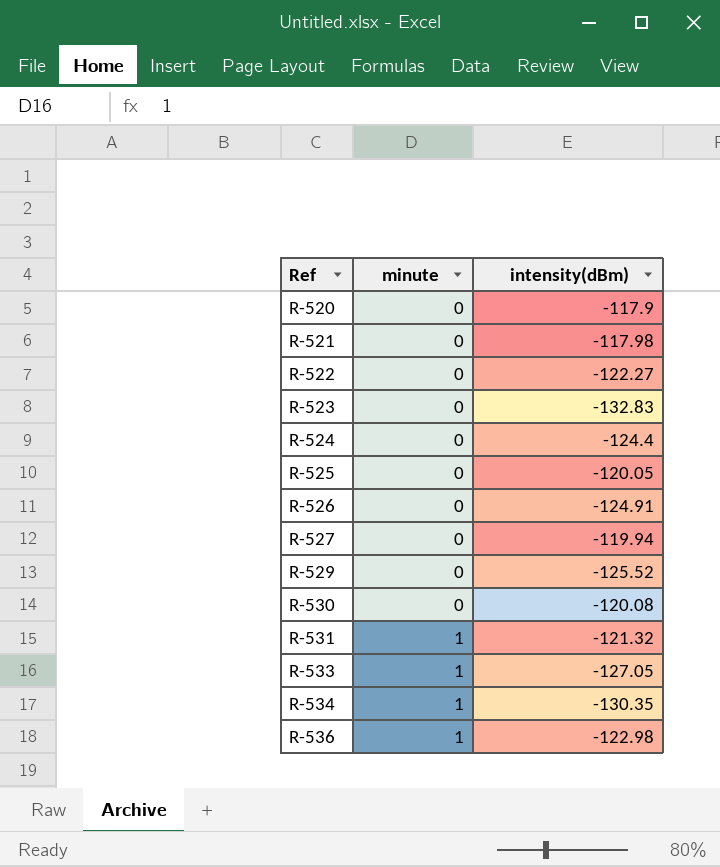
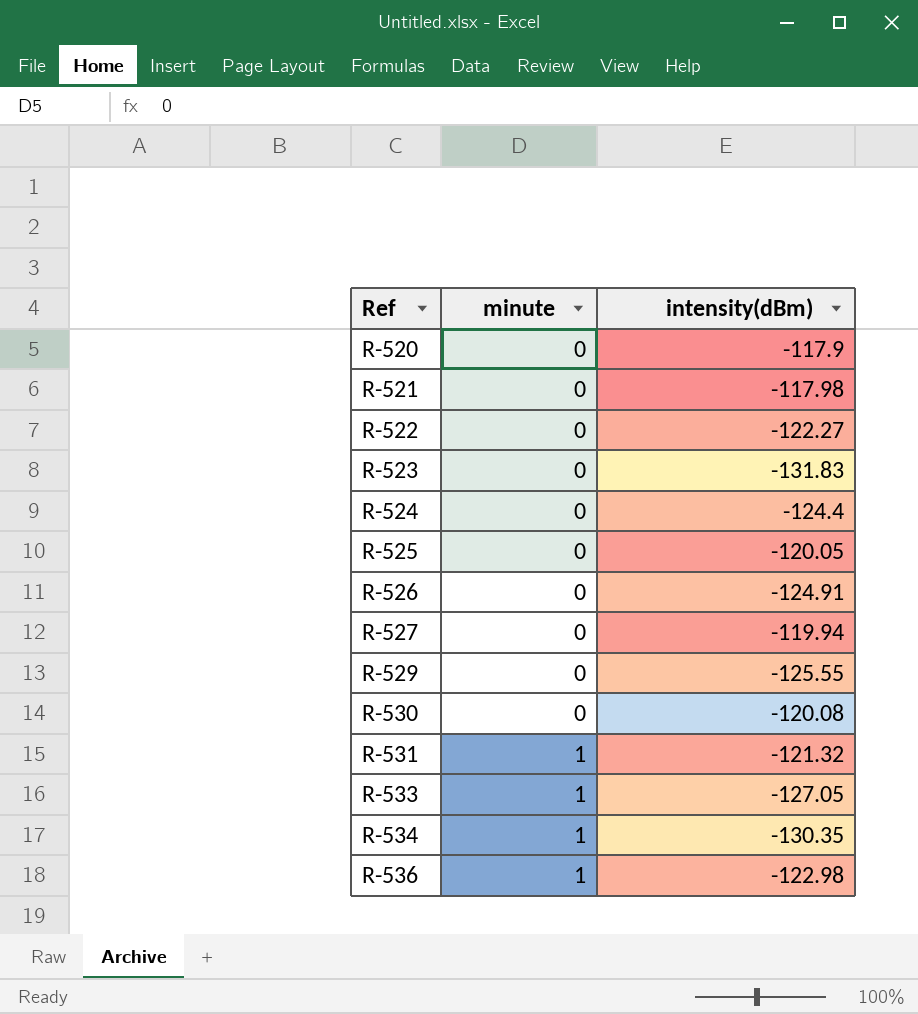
R-523 | intensity(dBm): -132.83 -> -131.83
R-529 | intensity(dBm): -125.52 -> -125.55

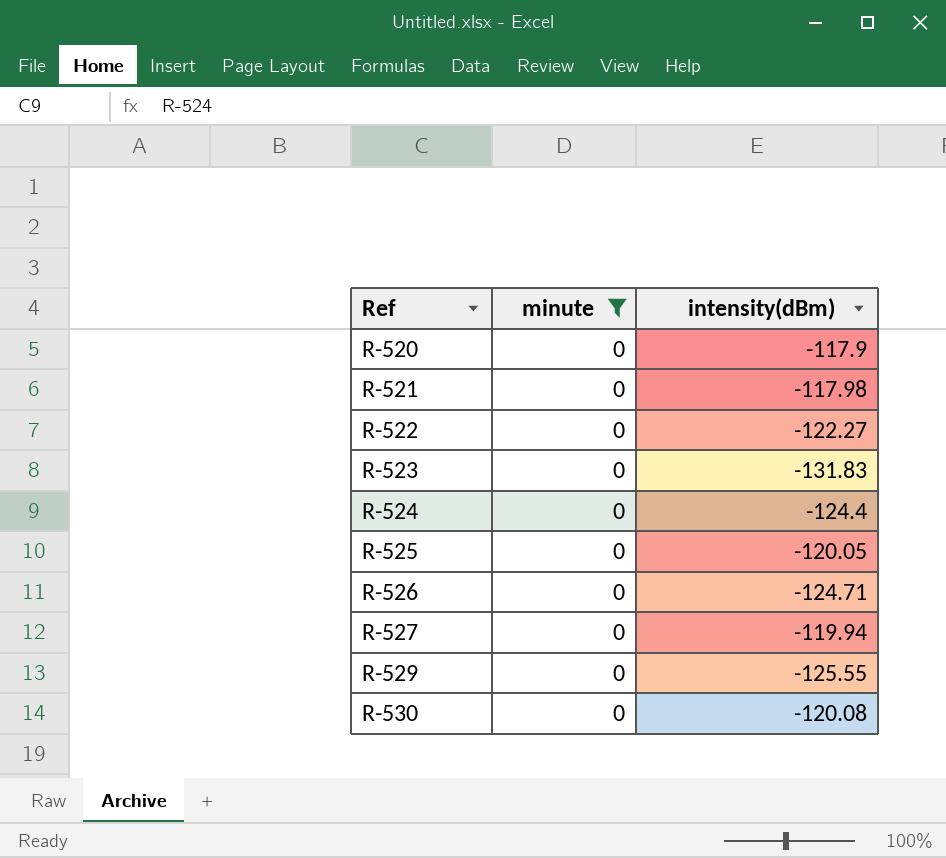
filter: none -> minute = 0
R-526 | intensity(dBm): -124.91 -> -124.71

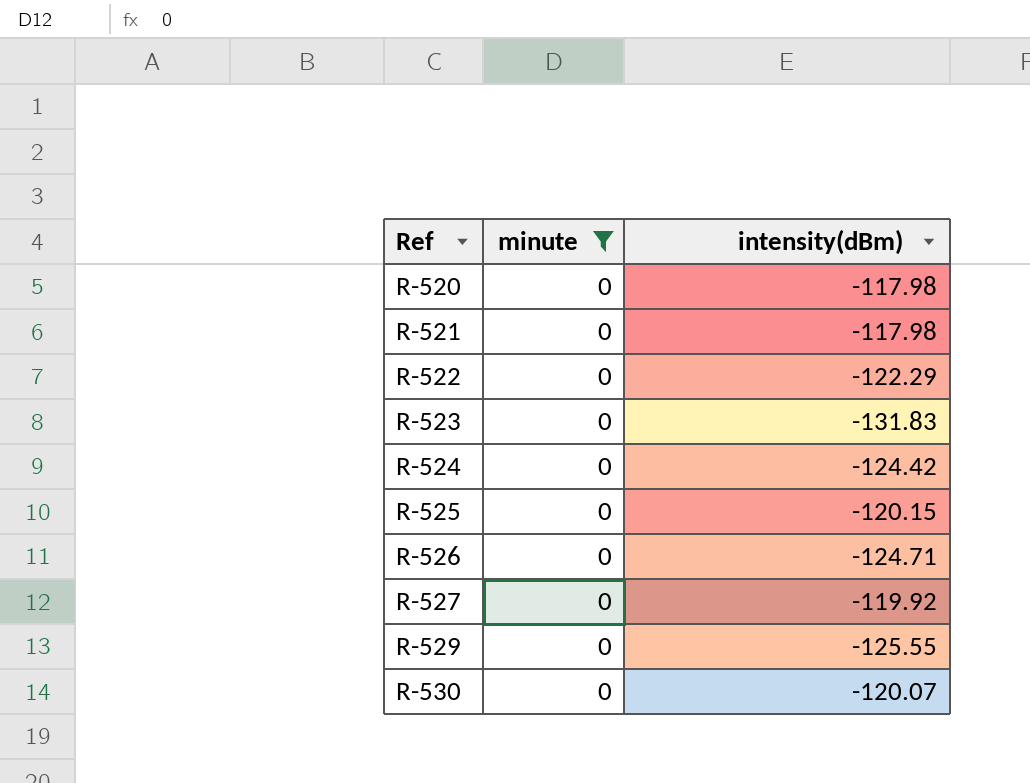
R-520 | intensity(dBm): -117.9 -> -117.98
R-522 | intensity(dBm): -122.27 -> -122.29
R-524 | intensity(dBm): -124.4 -> -124.42
R-525 | intensity(dBm): -120.05 -> -120.15
R-527 | intensity(dBm): -119.94 -> -119.92
R-530 | intensity(dBm): -120.08 -> -120.07

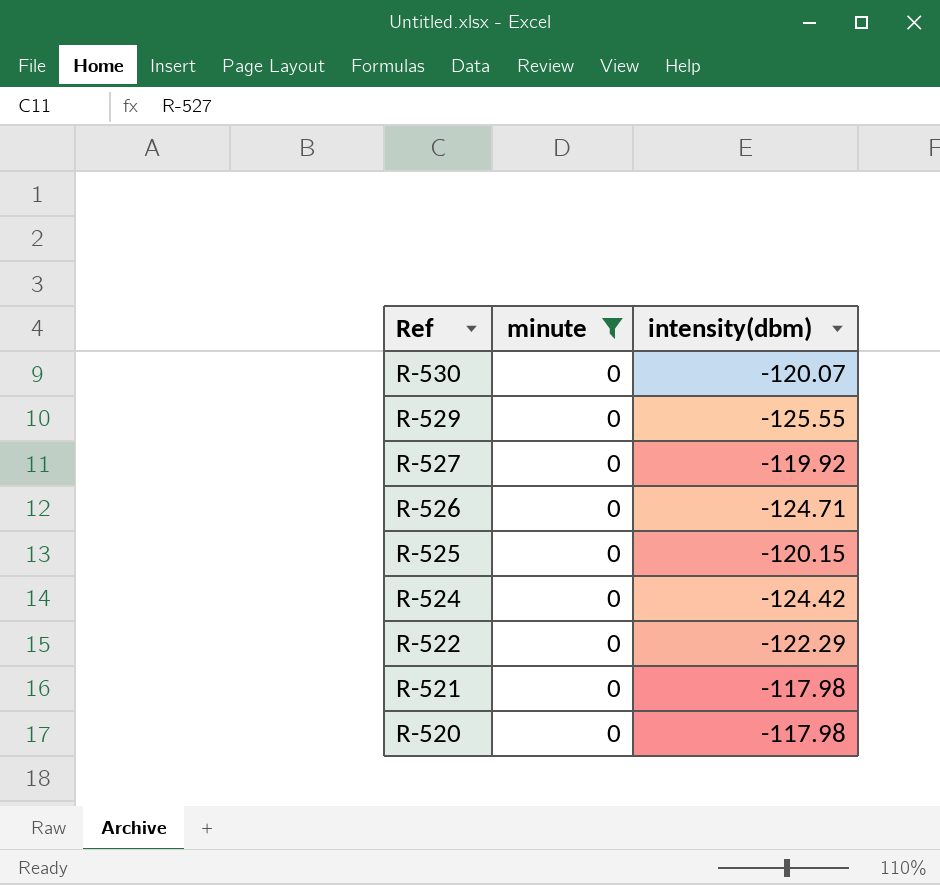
row order: Ref ascending -> Ref descending
column name: intensity(dBm) -> intensity(dbm)
row R-523: 0 | -131.83 -> none

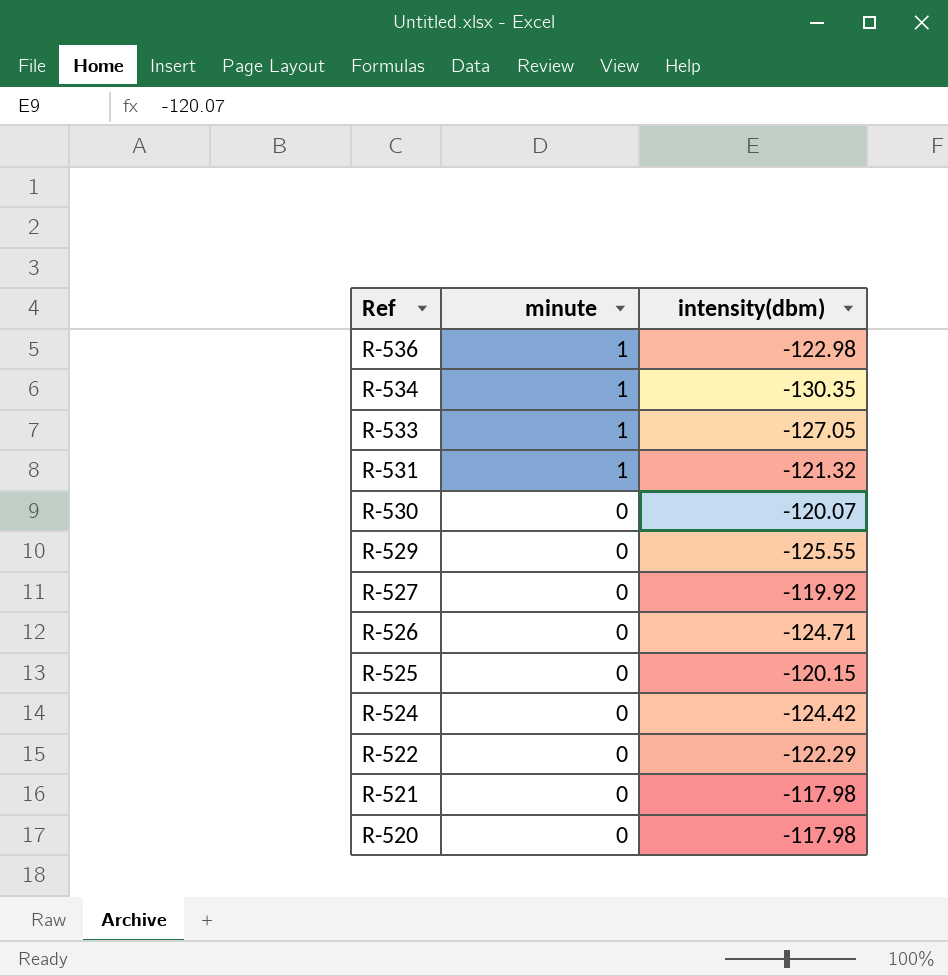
filter: minute = 0 -> none

